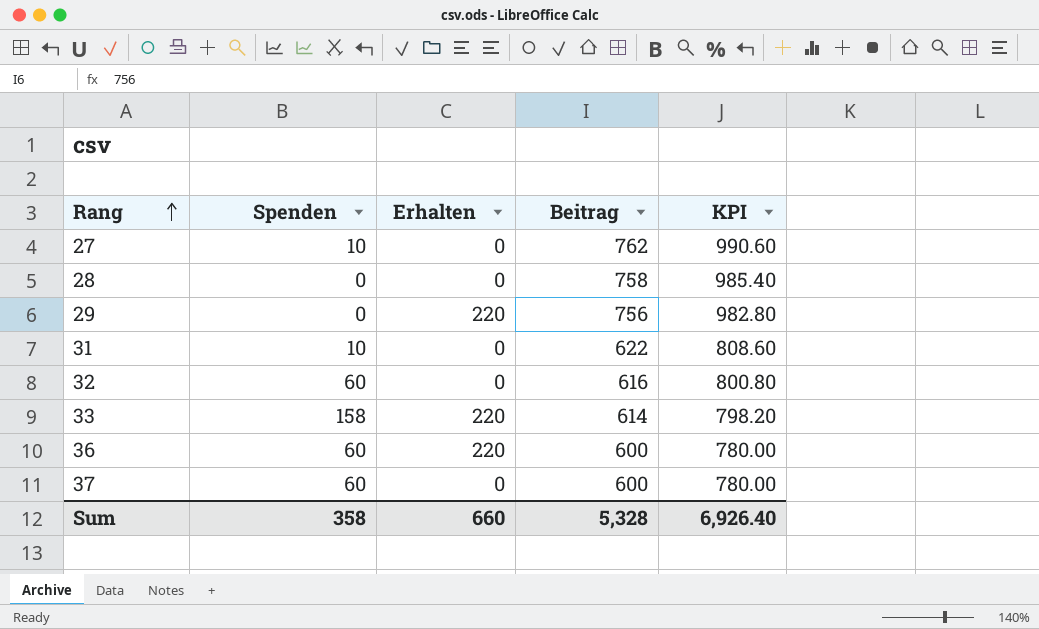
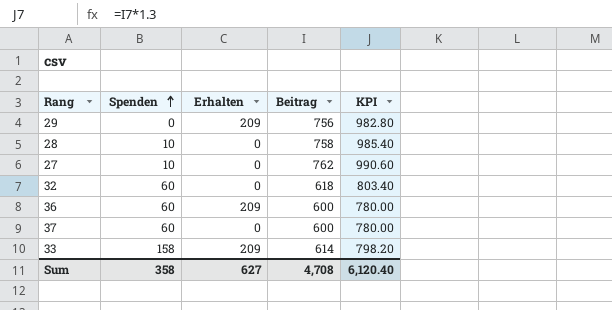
row order: Rang ascending -> Spenden ascending
row 31: 10 | 0 | 622 | 808.60 -> none
29 | Erhalten: 220 -> 209
28 | Spenden: 0 -> 10
32 | Beitrag: 616 -> 618
32 | KPI: 800.80 -> 803.40
36 | Erhalten: 220 -> 209
33 | Erhalten: 220 -> 209
Sum | Erhalten: 660 -> 627
Sum | Beitrag: 5,328 -> 4,708
Sum | KPI: 6,926.40 -> 6,120.40

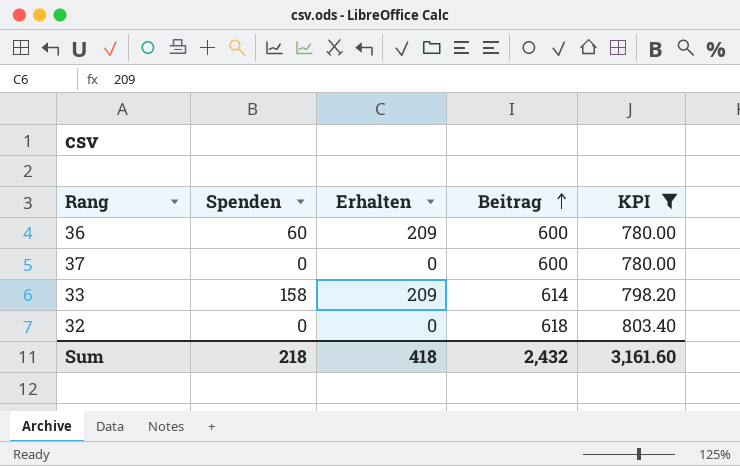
filter: none -> KPI <= 803.40
row order: Spenden ascending -> Beitrag ascending
37 | Spenden: 60 -> 0
32 | Spenden: 60 -> 0
Sum | Spenden: 358 -> 218
Sum | Erhalten: 627 -> 418
Sum | Beitrag: 4,708 -> 2,432
Sum | KPI: 6,120.40 -> 3,161.60

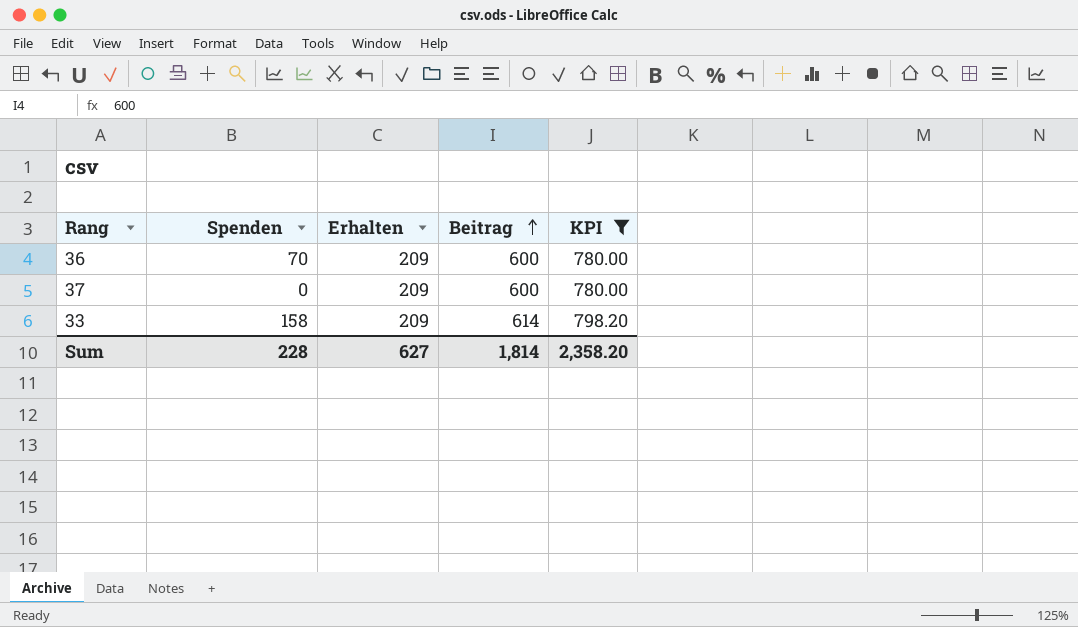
row 32: 0 | 0 | 618 | 803.40 -> none
36 | Spenden: 60 -> 70
37 | Erhalten: 0 -> 209
Sum | Spenden: 218 -> 228
Sum | Erhalten: 418 -> 627
Sum | Beitrag: 2,432 -> 1,814
Sum | KPI: 3,161.60 -> 2,358.20

